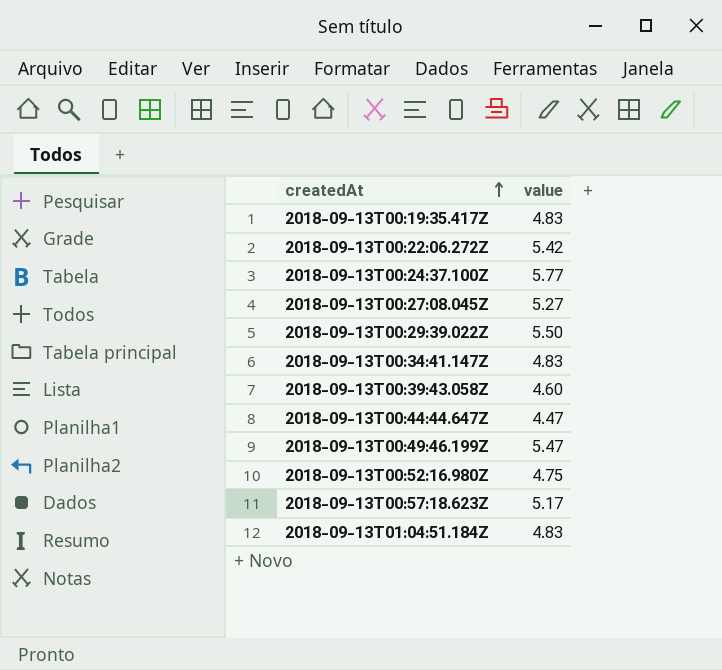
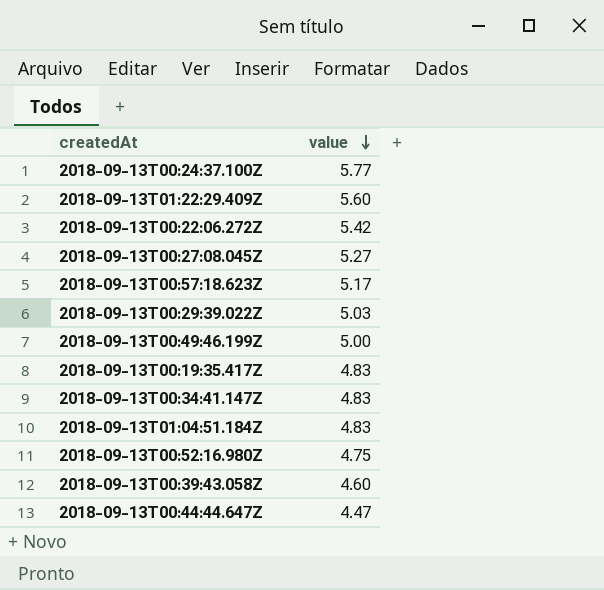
row order: createdAt ascending -> value descending
row 2018-09-13T01:22:29.409Z: none -> 5.60
2018-09-13T00:29:39.022Z | value: 5.50 -> 5.03
2018-09-13T00:49:46.199Z | value: 5.47 -> 5.00

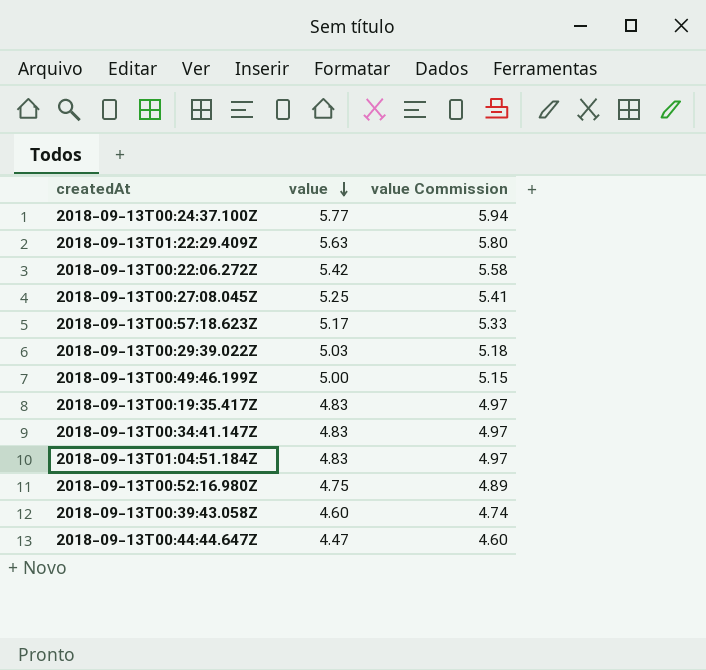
column value Commission | formula: none -> [value] * 1.03
2018-09-13T01:22:29.409Z | value: 5.60 -> 5.63
2018-09-13T00:27:08.045Z | value: 5.27 -> 5.25

